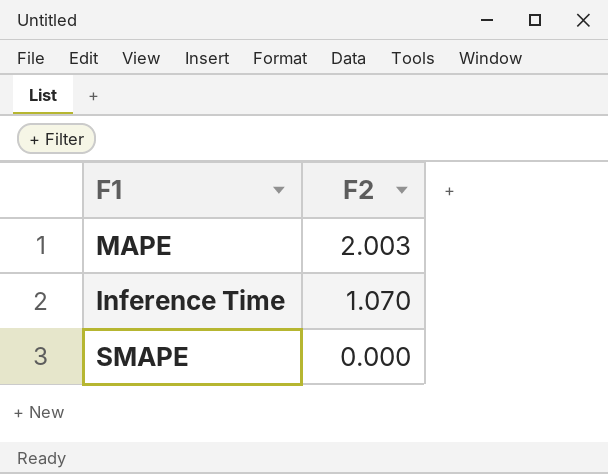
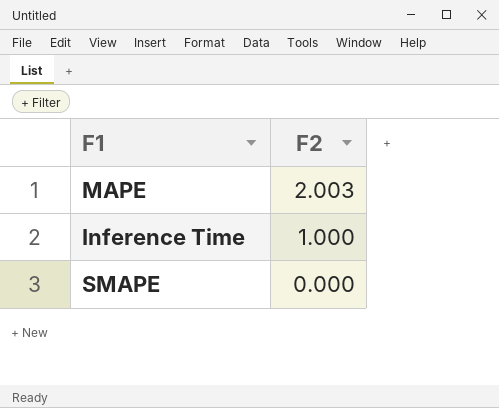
Inference Time | F2: 1.070 -> 1.000

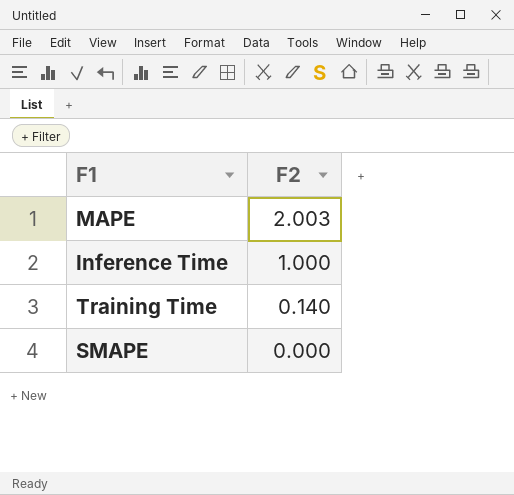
row Training Time: none -> 0.140

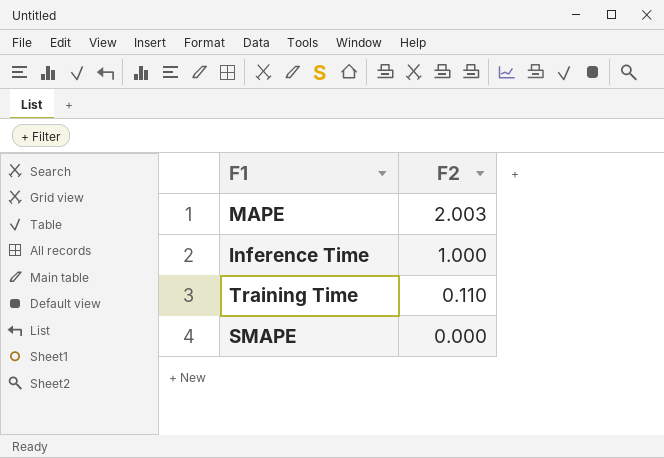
Training Time | F2: 0.140 -> 0.110

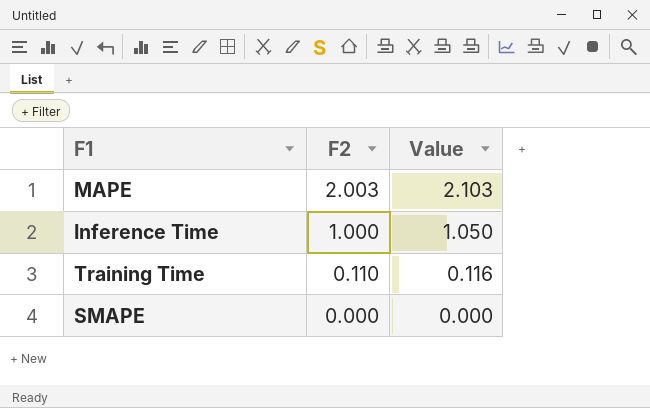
column Value | formula: none -> [F2] * 1.05

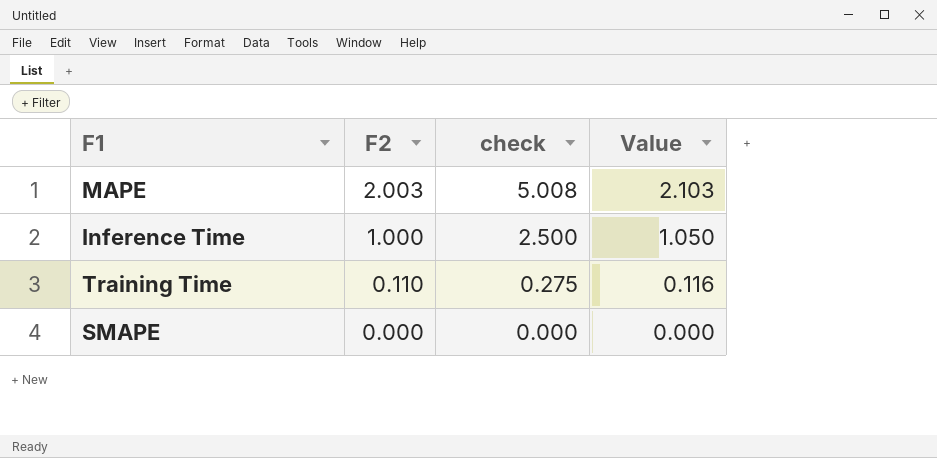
column check | formula: none -> [F2] * 2.5

